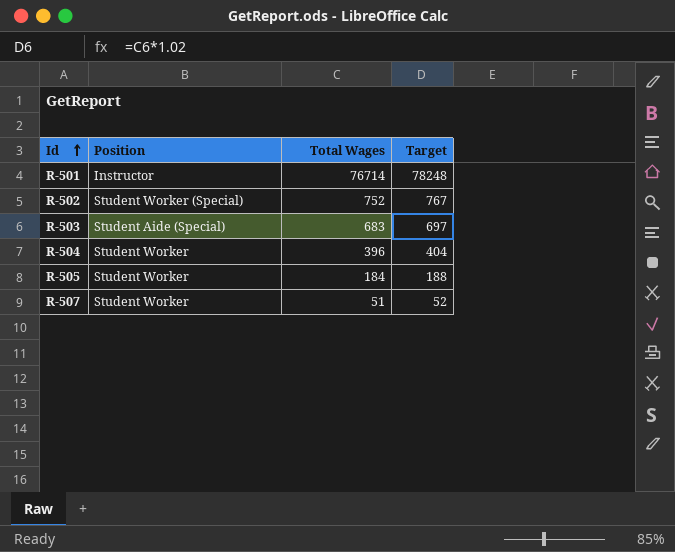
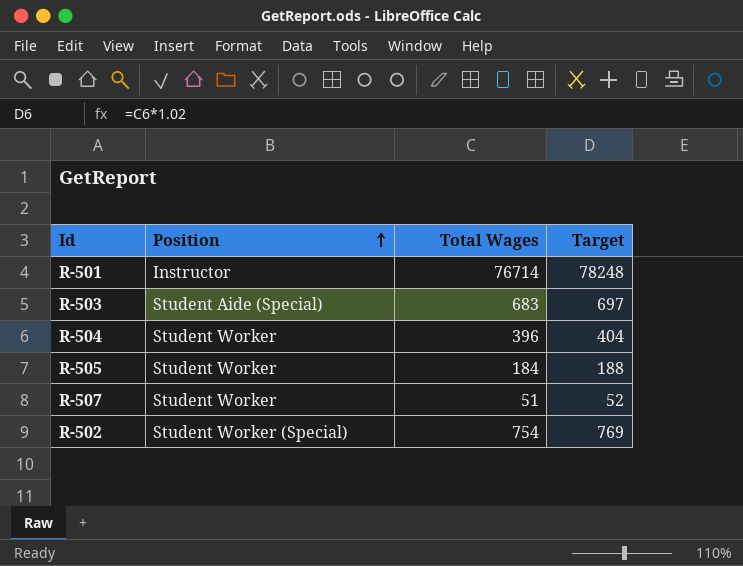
row order: Id ascending -> Position ascending
R-502 | Total Wages: 752 -> 754
R-502 | Target: 767 -> 769

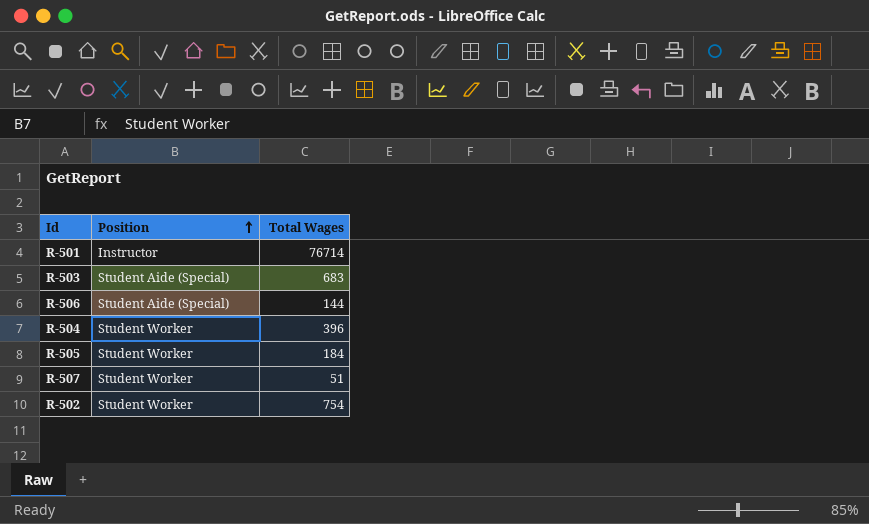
column Target | formula: [Total Wages] * 1.02 -> none
row R-506: none -> Student Aide (Special) | 144
R-502 | Position: Student Worker (Special) -> Student Worker

